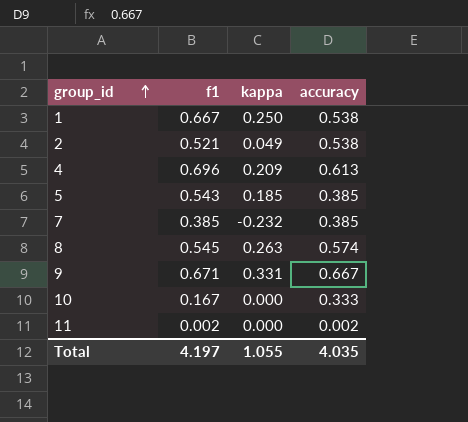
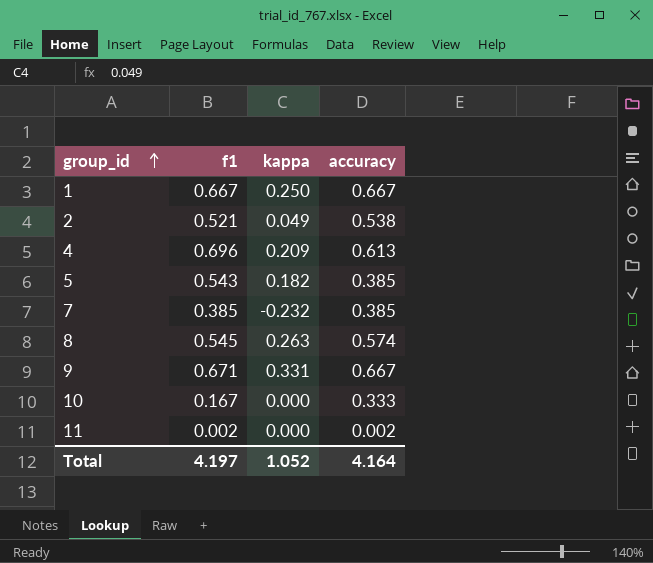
1 | accuracy: 0.538 -> 0.667
5 | kappa: 0.185 -> 0.182
Total | kappa: 1.055 -> 1.052
Total | accuracy: 4.035 -> 4.164

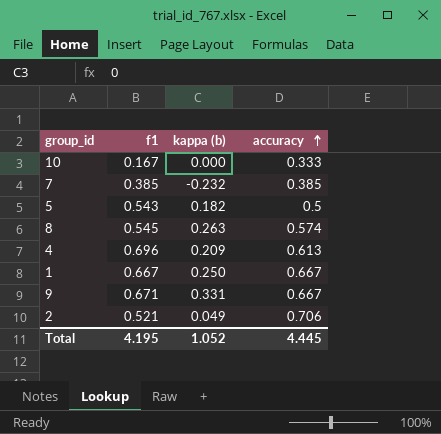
row order: group_id ascending -> accuracy ascending
column name: kappa -> kappa (b)
row 11: 0.002 | 0.000 | 0.002 -> none
5 | accuracy: 0.385 -> 0.5
2 | accuracy: 0.538 -> 0.706
Total | f1: 4.197 -> 4.195
Total | accuracy: 4.164 -> 4.445

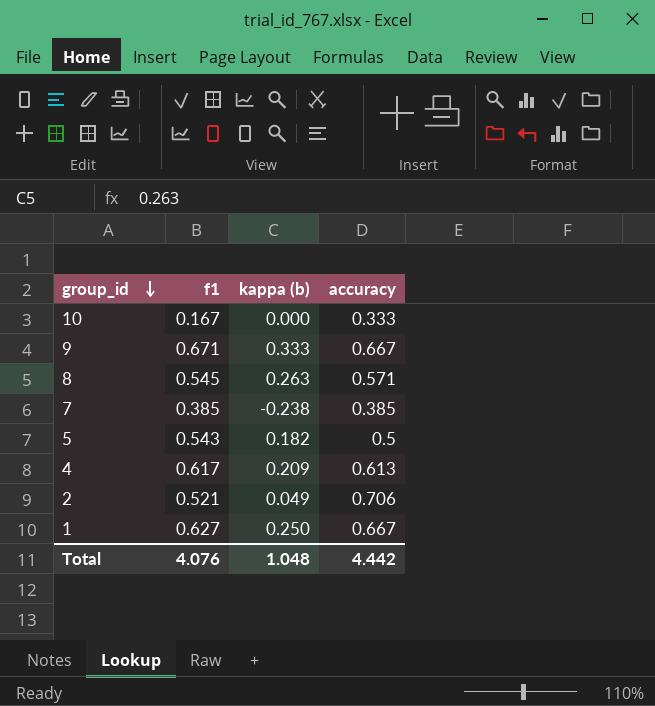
row order: accuracy ascending -> group_id descending
9 | kappa (b): 0.331 -> 0.333
8 | accuracy: 0.574 -> 0.571
7 | kappa (b): -0.232 -> -0.238
4 | f1: 0.696 -> 0.617
1 | f1: 0.667 -> 0.627
Total | f1: 4.195 -> 4.076
Total | kappa (b): 1.052 -> 1.048
Total | accuracy: 4.445 -> 4.442

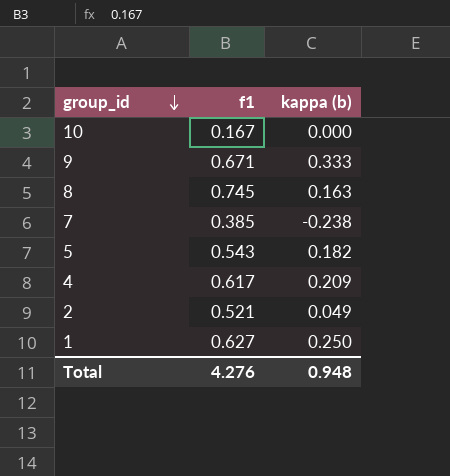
column accuracy | position: 4 -> none
8 | f1: 0.545 -> 0.745
8 | kappa (b): 0.263 -> 0.163
Total | f1: 4.076 -> 4.276
Total | kappa (b): 1.048 -> 0.948

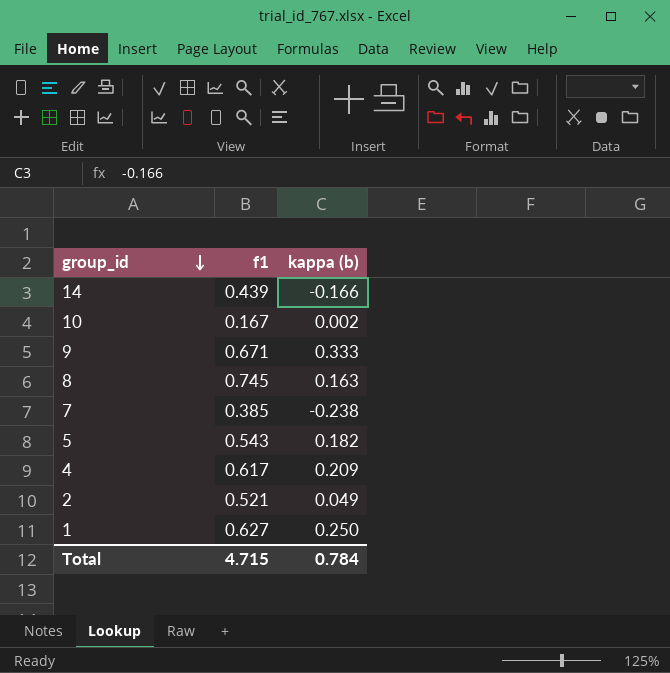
row 14: none -> 0.439 | -0.166
10 | kappa (b): 0.000 -> 0.002
Total | f1: 4.276 -> 4.715
Total | kappa (b): 0.948 -> 0.784

